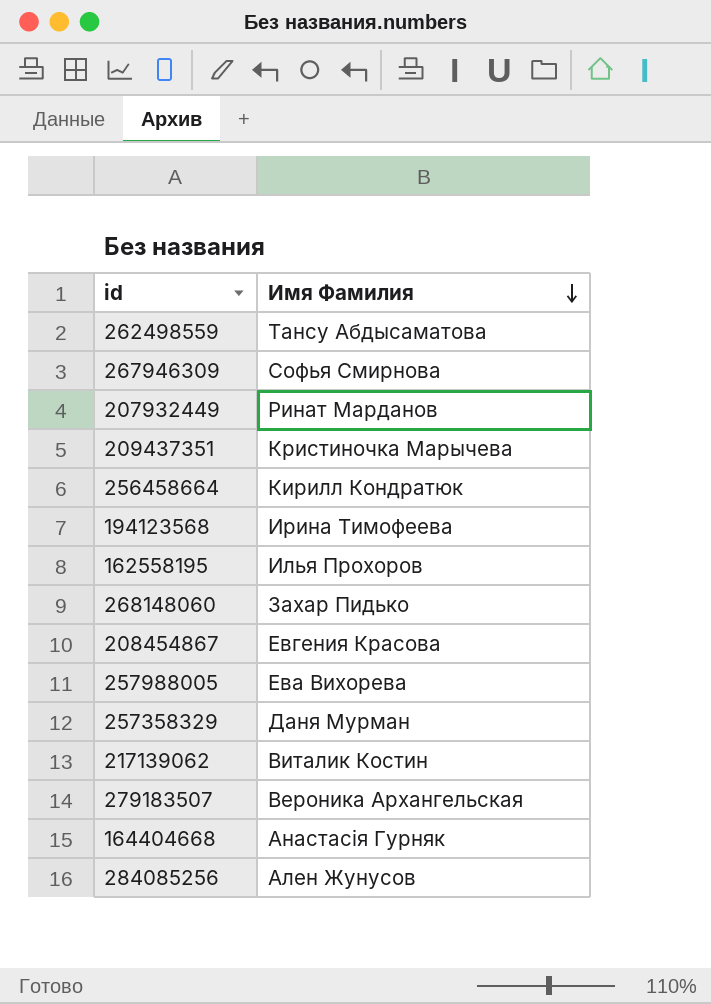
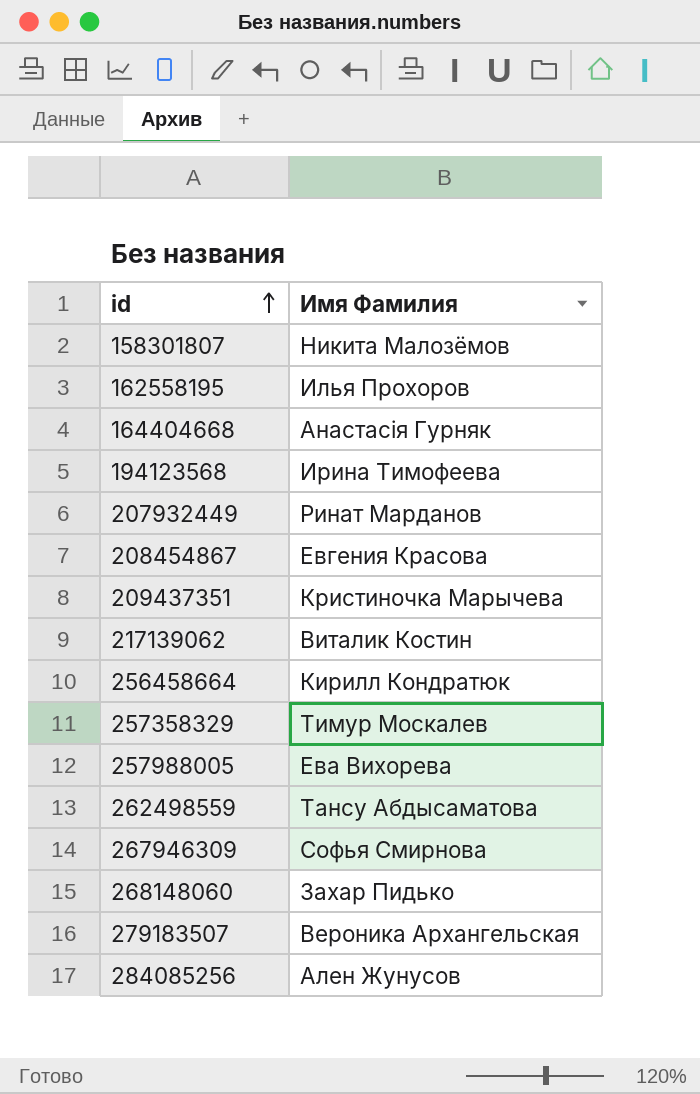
row order: Имя Фамилия descending -> id ascending
row 158301807: none -> Никита Малозёмов
257358329 | Имя Фамилия: Даня Мурман -> Тимур Москалев

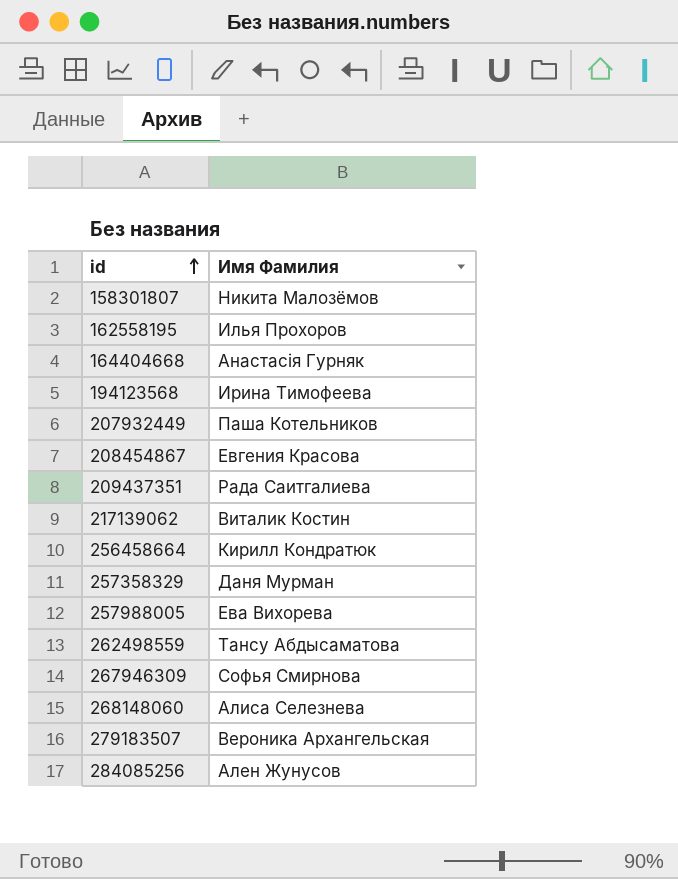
207932449 | Имя Фамилия: Ринат Марданов -> Паша Котельников
209437351 | Имя Фамилия: Кристиночка Марычева -> Рада Саитгалиева
257358329 | Имя Фамилия: Тимур Москалев -> Даня Мурман
268148060 | Имя Фамилия: Захар Пидько -> Алиса Селезнева

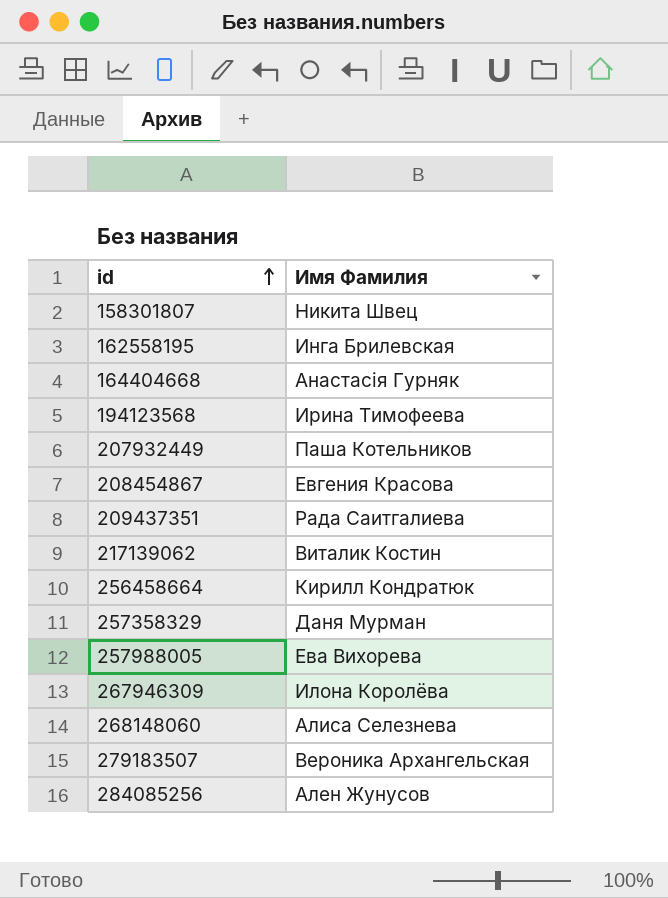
row 262498559: Тансу Абдысаматова -> none
158301807 | Имя Фамилия: Никита Малозёмов -> Никита Швец
162558195 | Имя Фамилия: Илья Прохоров -> Инга Брилевская
267946309 | Имя Фамилия: Софья Смирнова -> Илона Королёва

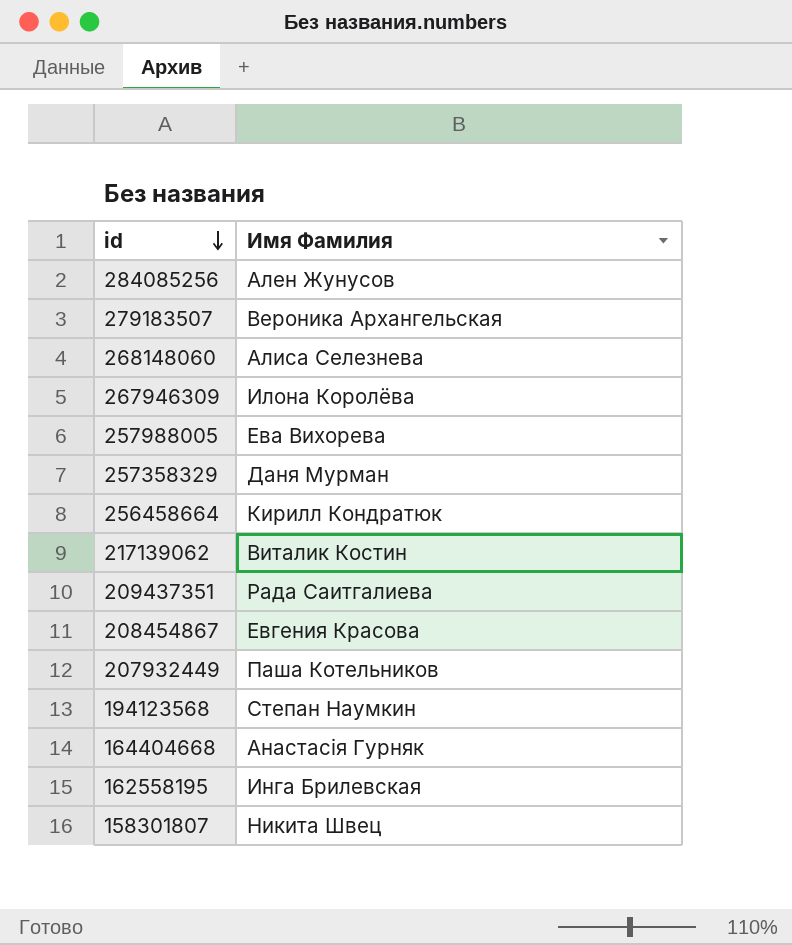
row order: id ascending -> id descending
194123568 | Имя Фамилия: Ирина Тимофеева -> Степан Наумкин

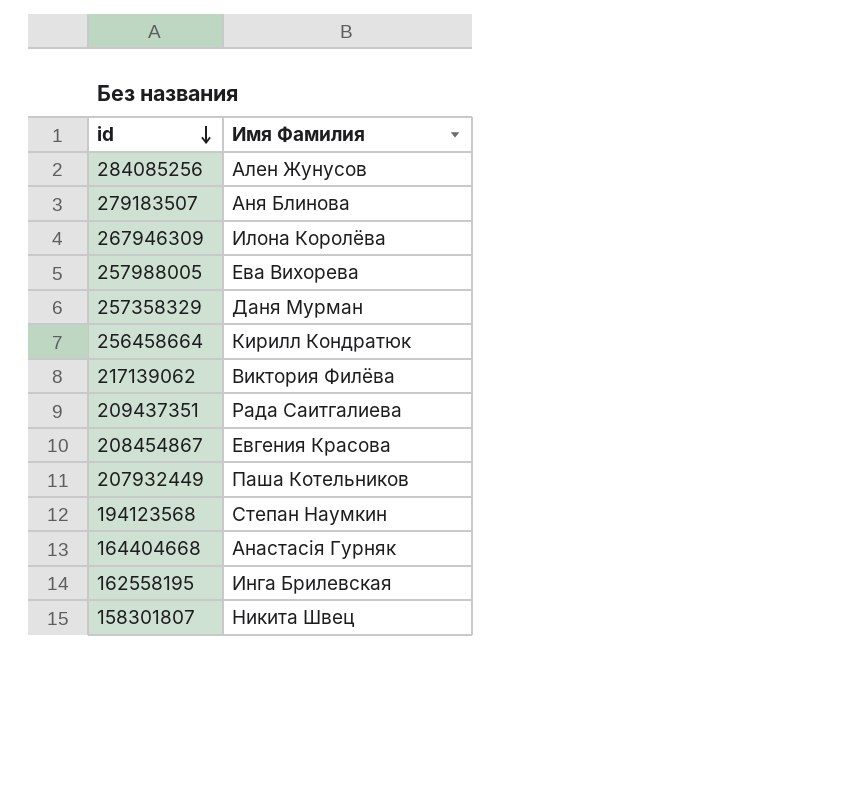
row 268148060: Алиса Селезнева -> none
279183507 | Имя Фамилия: Вероника Архангельская -> Аня Блинова
217139062 | Имя Фамилия: Виталик Костин -> Виктория Филёва

